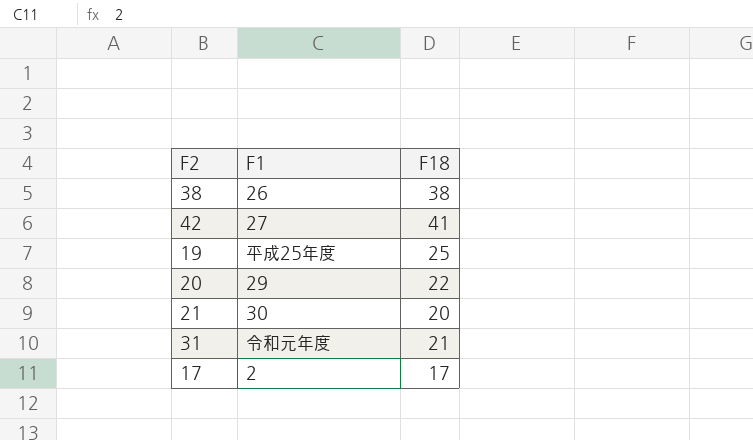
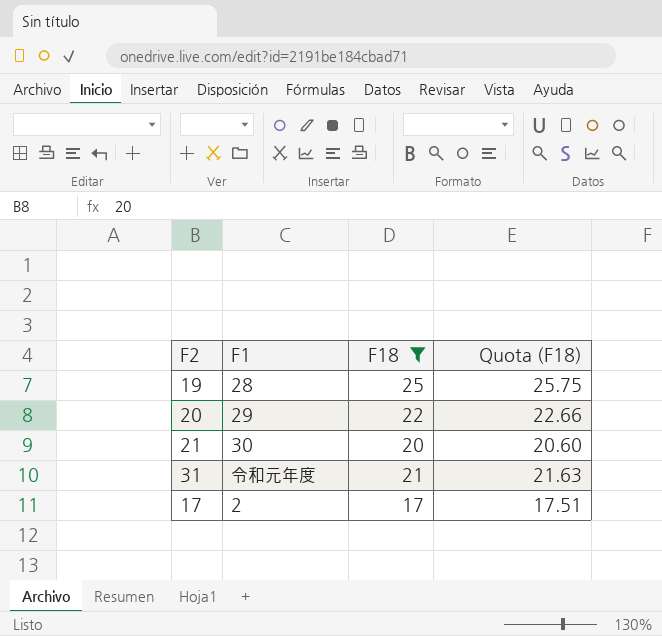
filter: none -> F18 <= 25
column Quota (F18) | formula: none -> [F18] * 1.03
19 | F1: 平成25年度 -> 28

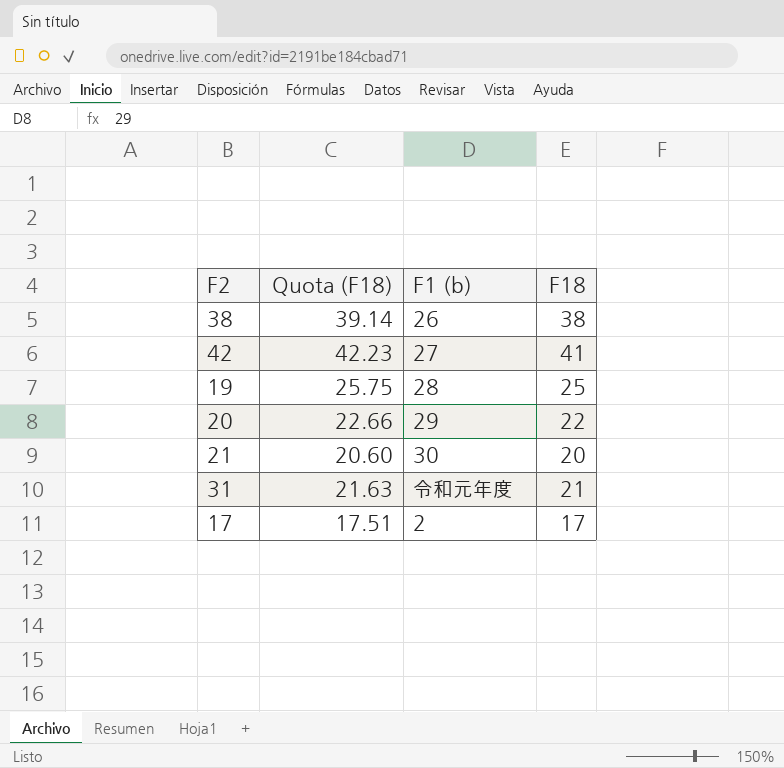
filter: F18 <= 25 -> none
column Quota (F18) | position: 4 -> 2
column name: F1 -> F1 (b)

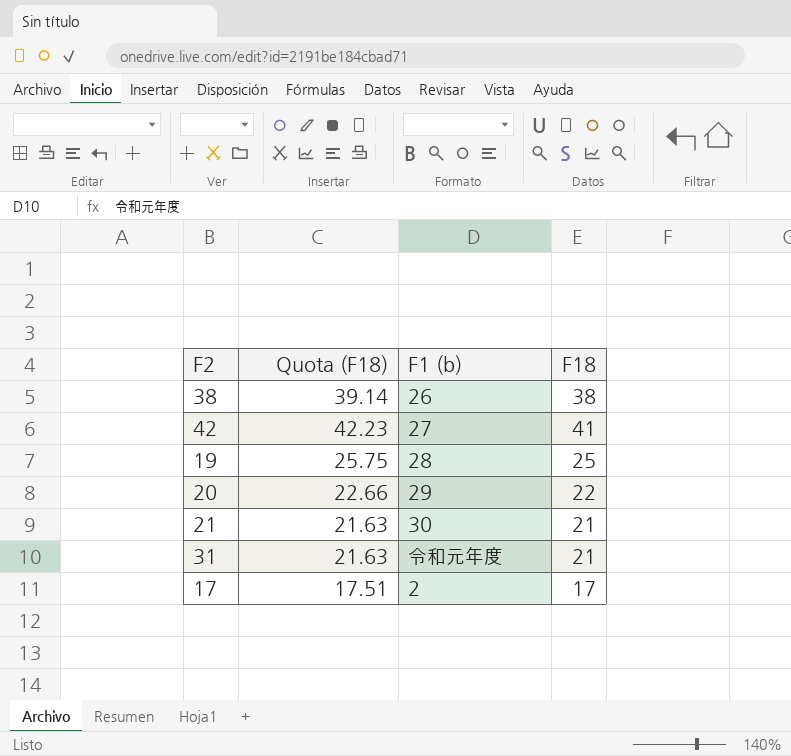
21 | Quota (F18): 20.60 -> 21.63
21 | F18: 20 -> 21

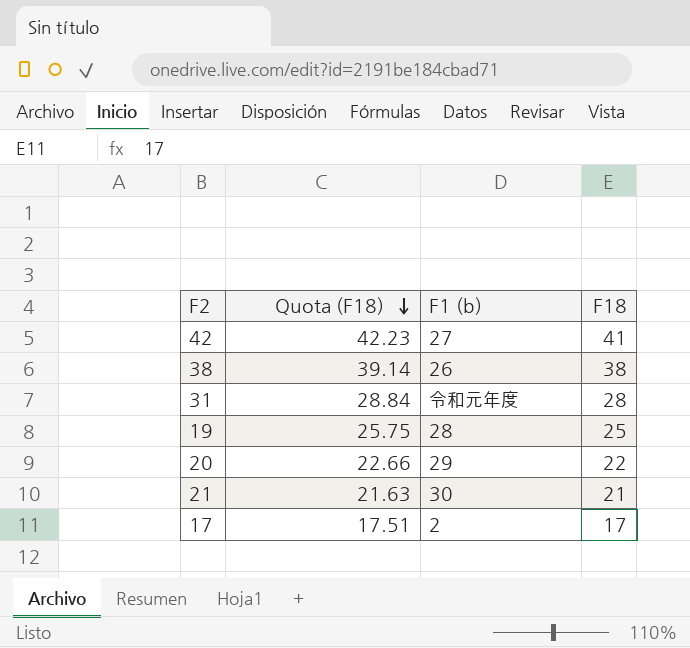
row order: none -> Quota (F18) descending
31 | Quota (F18): 21.63 -> 28.84
31 | F18: 21 -> 28

